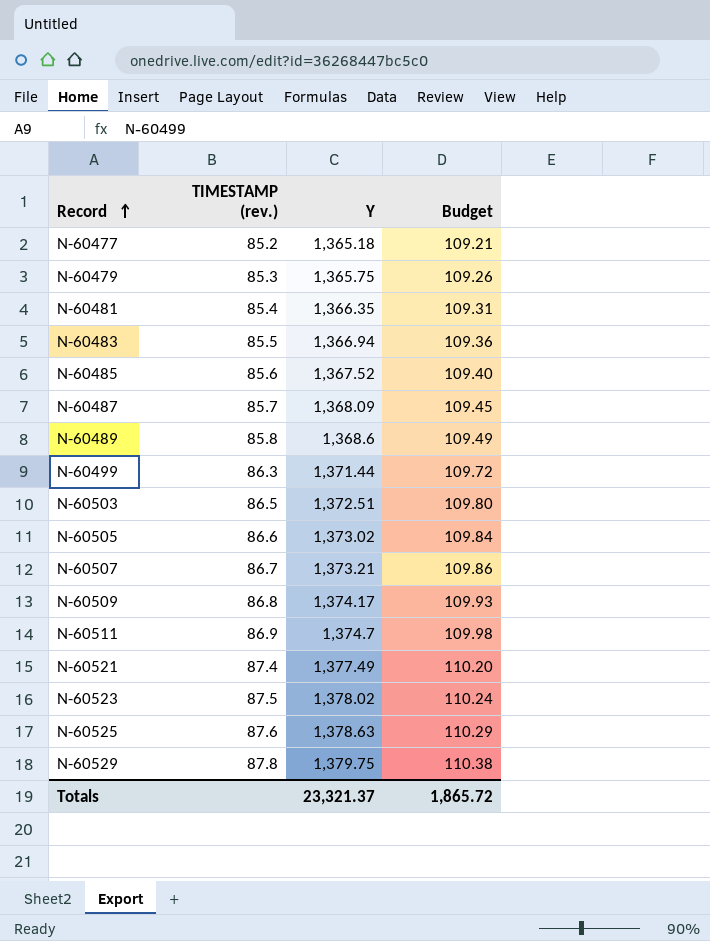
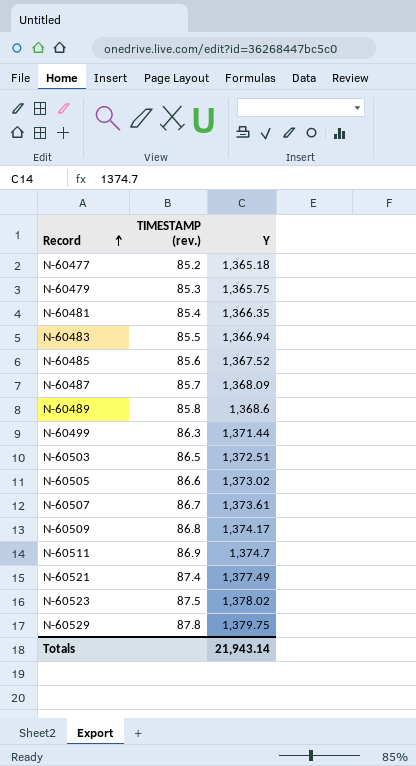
column Budget | formula: [Y] * 0.08 -> none
row N-60525: 87.6 | 1,378.63 | 110.29 -> none
N-60507 | Y: 1,373.21 -> 1,373.61
Totals | Y: 23,321.37 -> 21,943.14

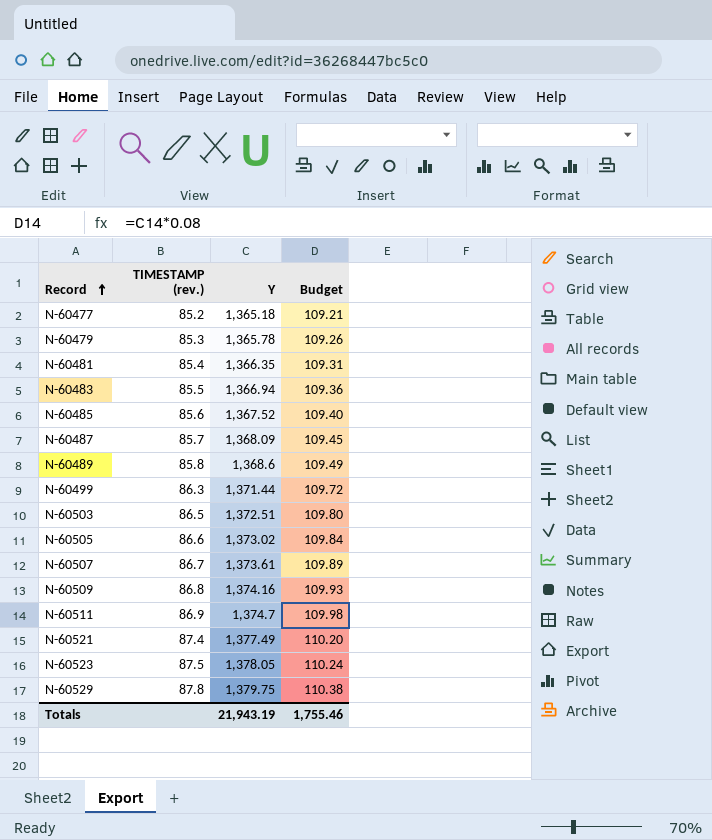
column Budget | formula: none -> [Y] * 0.08
N-60479 | Y: 1,365.75 -> 1,365.78
N-60509 | Y: 1,374.17 -> 1,374.16
N-60523 | Y: 1,378.02 -> 1,378.05
Totals | Y: 21,943.14 -> 21,943.19

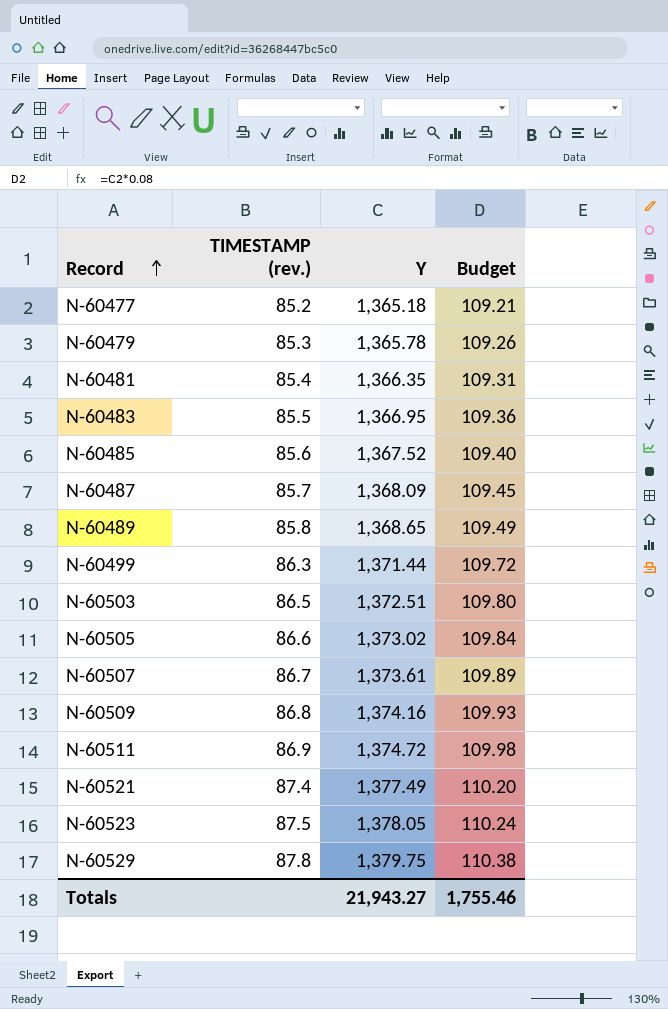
N-60483 | Y: 1,366.94 -> 1,366.95
N-60489 | Y: 1,368.6 -> 1,368.65
N-60511 | Y: 1,374.7 -> 1,374.72
Totals | Y: 21,943.19 -> 21,943.27

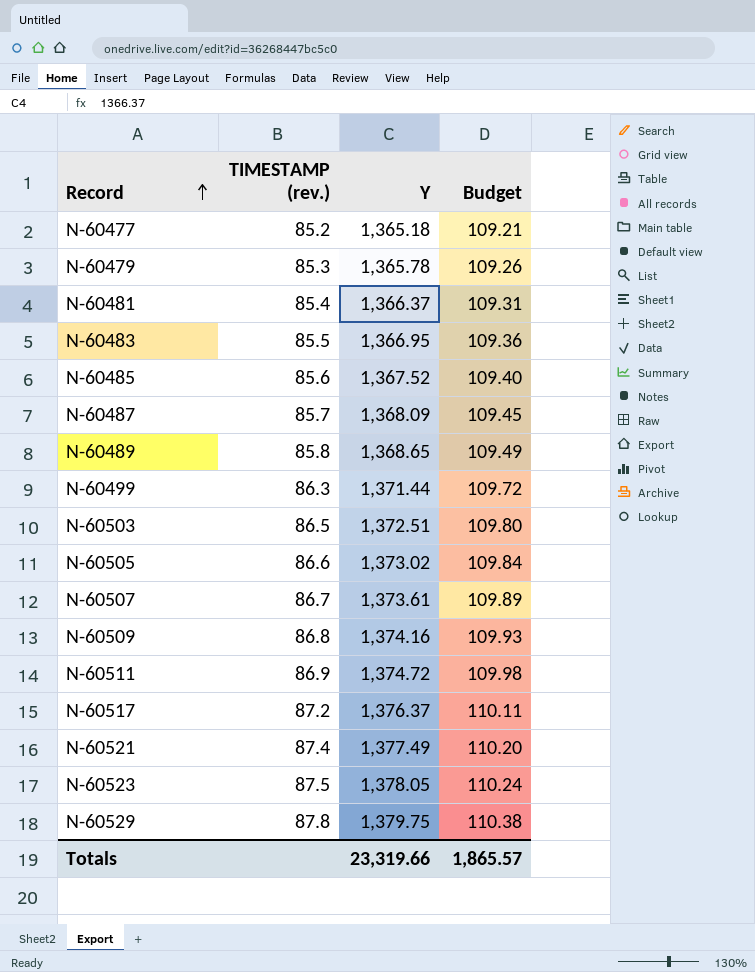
N-60481 | Y: 1,366.35 -> 1,366.37
row N-60517: none -> 87.2 | 1,376.37 | 110.11
Totals | Y: 21,943.27 -> 23,319.66
Totals | Budget: 1,755.46 -> 1,865.57

